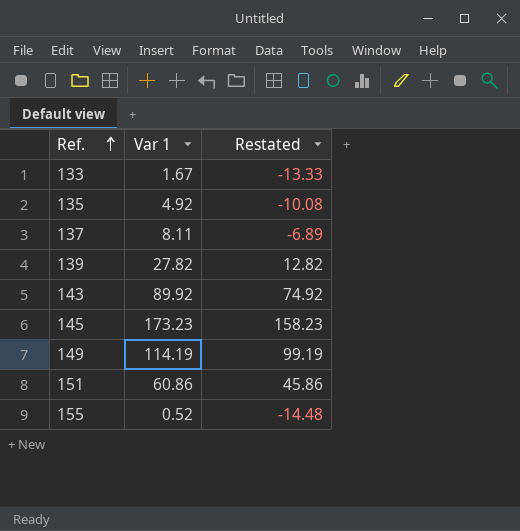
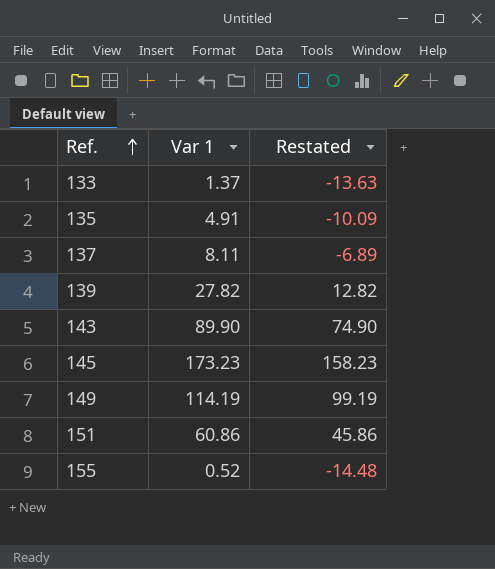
133 | Var 1: 1.67 -> 1.37
133 | Restated: -13.33 -> -13.63
135 | Var 1: 4.92 -> 4.91
135 | Restated: -10.08 -> -10.09
143 | Var 1: 89.92 -> 89.90
143 | Restated: 74.92 -> 74.90

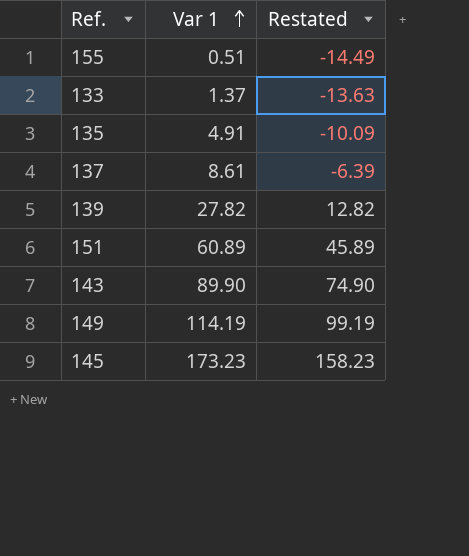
row order: Ref. ascending -> Var 1 ascending
155 | Var 1: 0.52 -> 0.51
155 | Restated: -14.48 -> -14.49
137 | Var 1: 8.11 -> 8.61
137 | Restated: -6.89 -> -6.39
151 | Var 1: 60.86 -> 60.89
151 | Restated: 45.86 -> 45.89

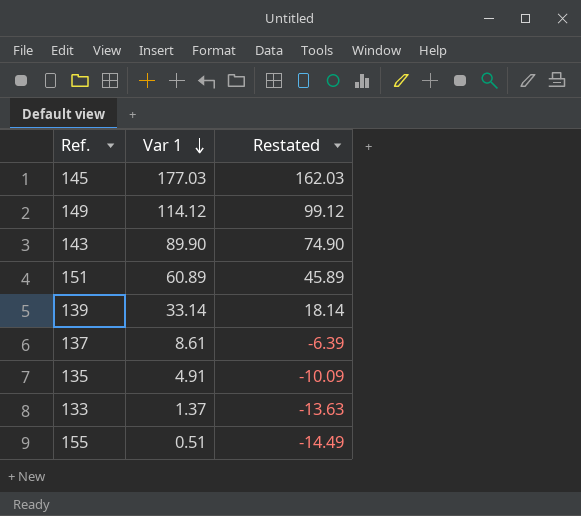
row order: Var 1 ascending -> Var 1 descending
145 | Var 1: 173.23 -> 177.03
145 | Restated: 158.23 -> 162.03
149 | Var 1: 114.19 -> 114.12
149 | Restated: 99.19 -> 99.12
139 | Var 1: 27.82 -> 33.14
139 | Restated: 12.82 -> 18.14

